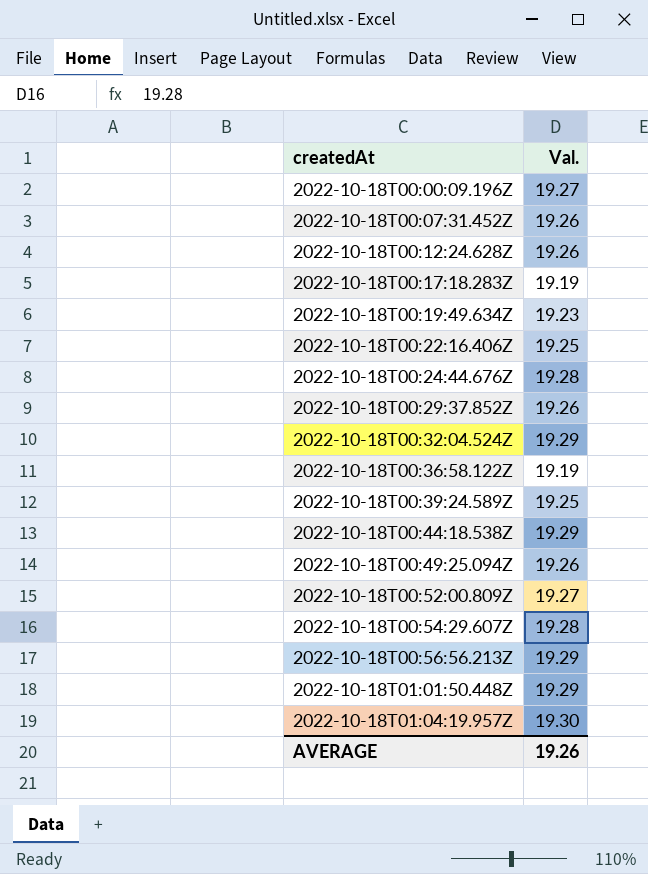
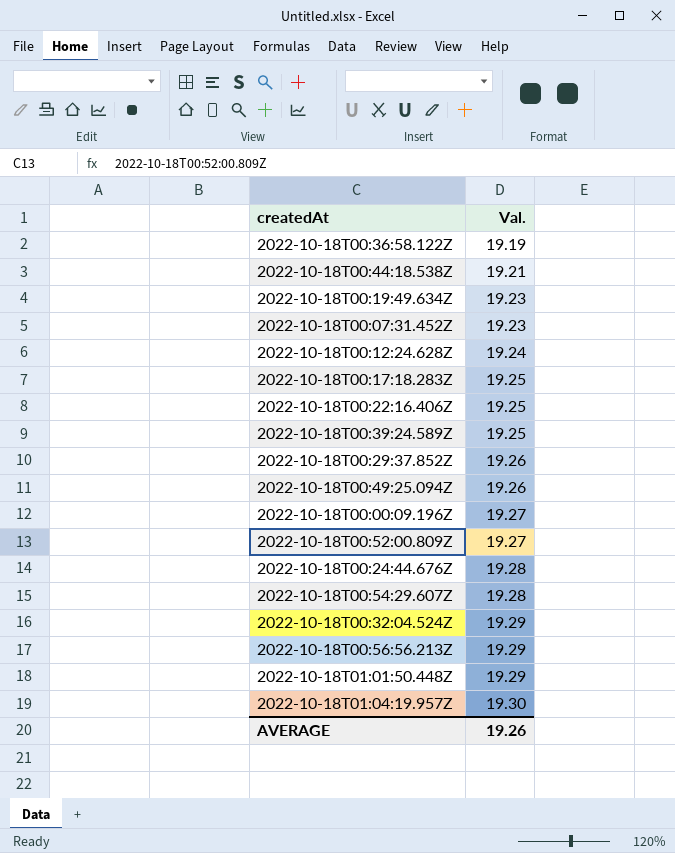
row order: createdAt ascending -> Val. ascending
2022-10-18T00:44:18.538Z | Val.: 19.29 -> 19.21
2022-10-18T00:07:31.452Z | Val.: 19.26 -> 19.23
2022-10-18T00:12:24.628Z | Val.: 19.26 -> 19.24
2022-10-18T00:17:18.283Z | Val.: 19.19 -> 19.25

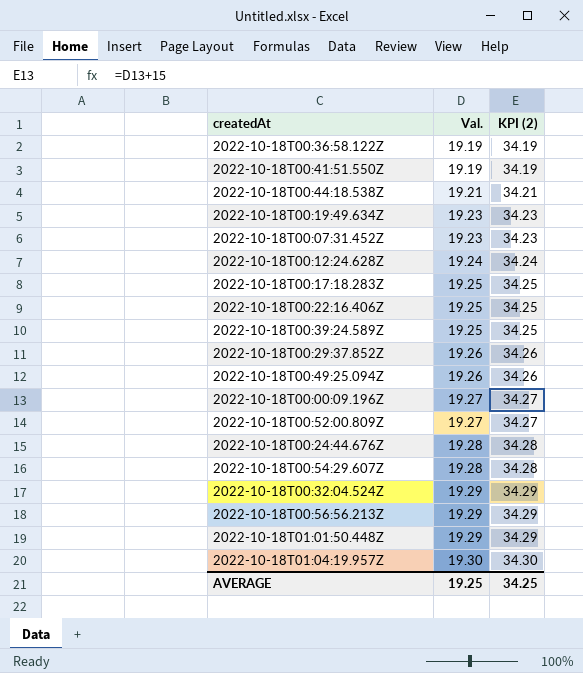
column KPI (2) | formula: none -> [Val.] + 15
row 2022-10-18T00:41:51.550Z: none -> 19.19 | 34.19
AVERAGE | Val.: 19.26 -> 19.25

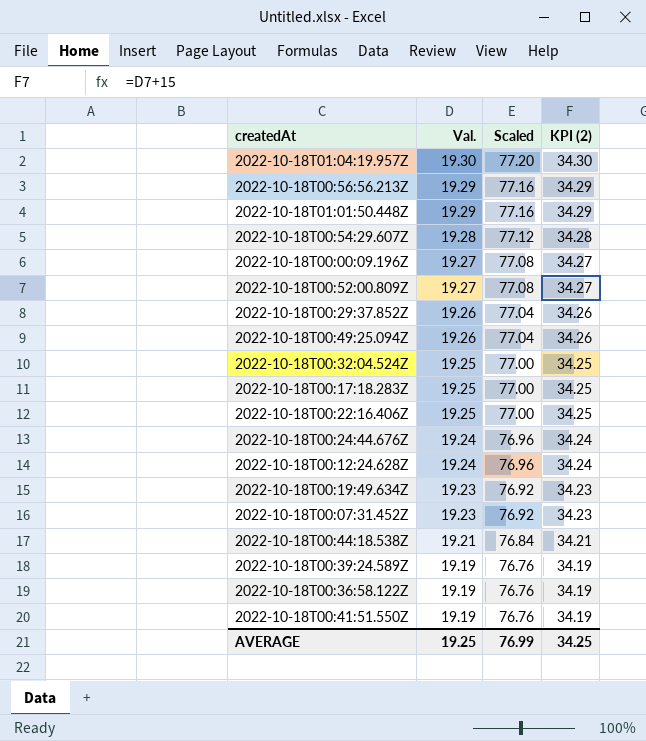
row order: Val. ascending -> Val. descending
column Scaled | formula: none -> [Val.] * 4
2022-10-18T00:32:04.524Z | Val.: 19.29 -> 19.25
2022-10-18T00:32:04.524Z | KPI (2): 34.29 -> 34.25
2022-10-18T00:24:44.676Z | Val.: 19.28 -> 19.24
2022-10-18T00:24:44.676Z | KPI (2): 34.28 -> 34.24
2022-10-18T00:39:24.589Z | Val.: 19.25 -> 19.19
2022-10-18T00:39:24.589Z | KPI (2): 34.25 -> 34.19

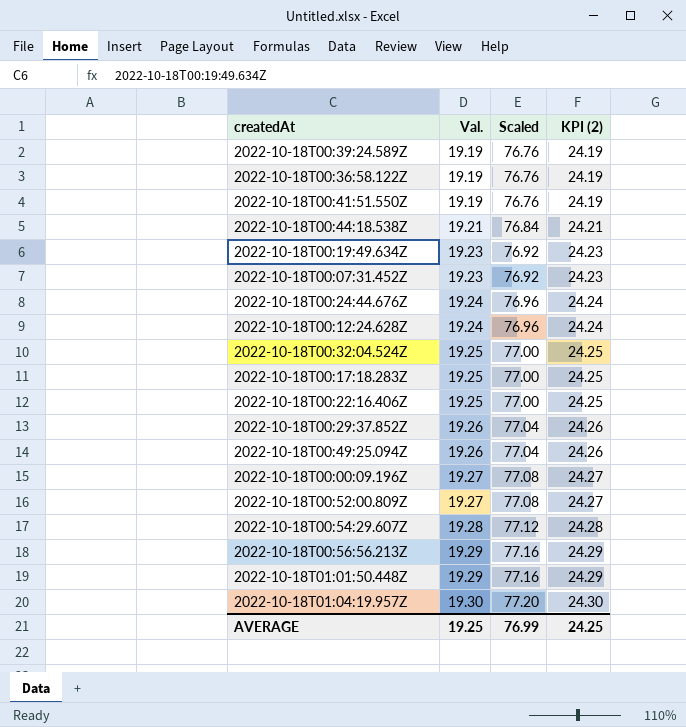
row order: Val. descending -> Val. ascending
column KPI (2) | formula: [Val.] + 15 -> [Val.] + 5
AVERAGE | KPI (2): 34.25 -> 24.25

